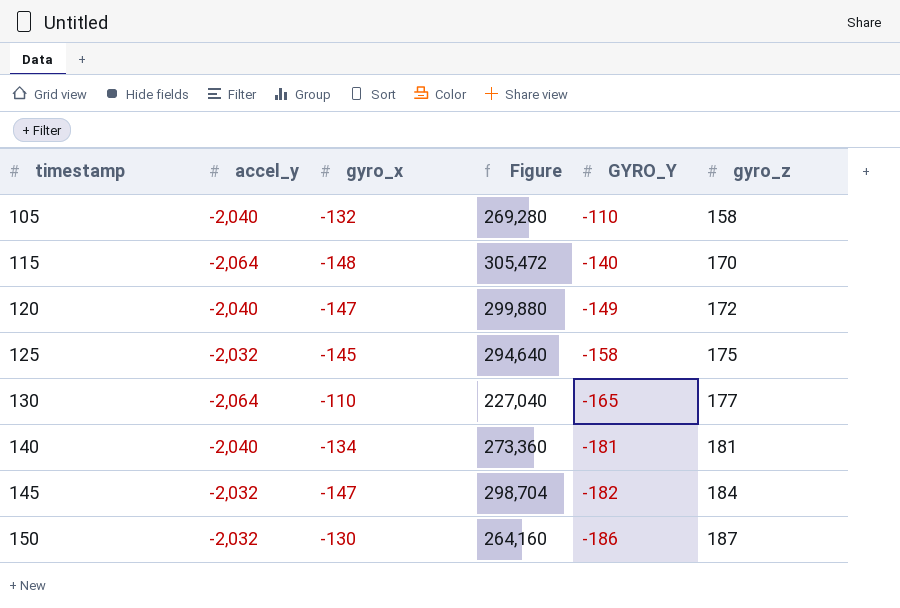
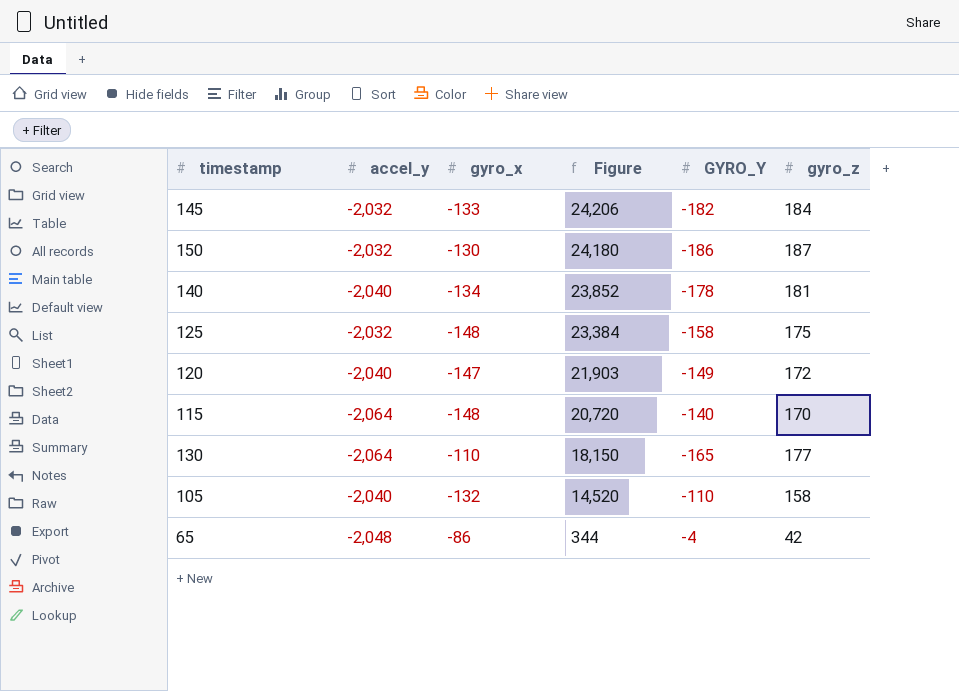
row order: timestamp ascending -> Figure descending
column Figure | formula: [accel_y] * [gyro_x] -> [gyro_x] * [GYRO_Y]
145 | gyro_x: -147 -> -133
140 | GYRO_Y: -181 -> -178
125 | gyro_x: -145 -> -148
row 65: none -> -2,048 | -86 | 344 | -4 | 42

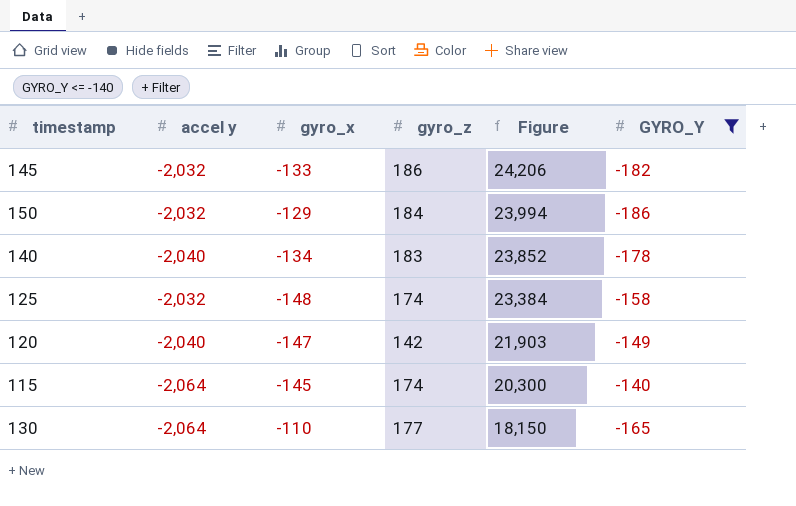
filter: none -> GYRO_Y <= -140
column name: accel_y -> accel y
column gyro_z | position: 6 -> 4
145 | gyro_z: 184 -> 186
150 | gyro_x: -130 -> -129
150 | gyro_z: 187 -> 184
150 | Figure: 24,180 -> 23,994
140 | gyro_z: 181 -> 183
125 | gyro_z: 175 -> 174
120 | gyro_z: 172 -> 142
115 | gyro_x: -148 -> -145
115 | gyro_z: 170 -> 174
115 | Figure: 20,720 -> 20,300

